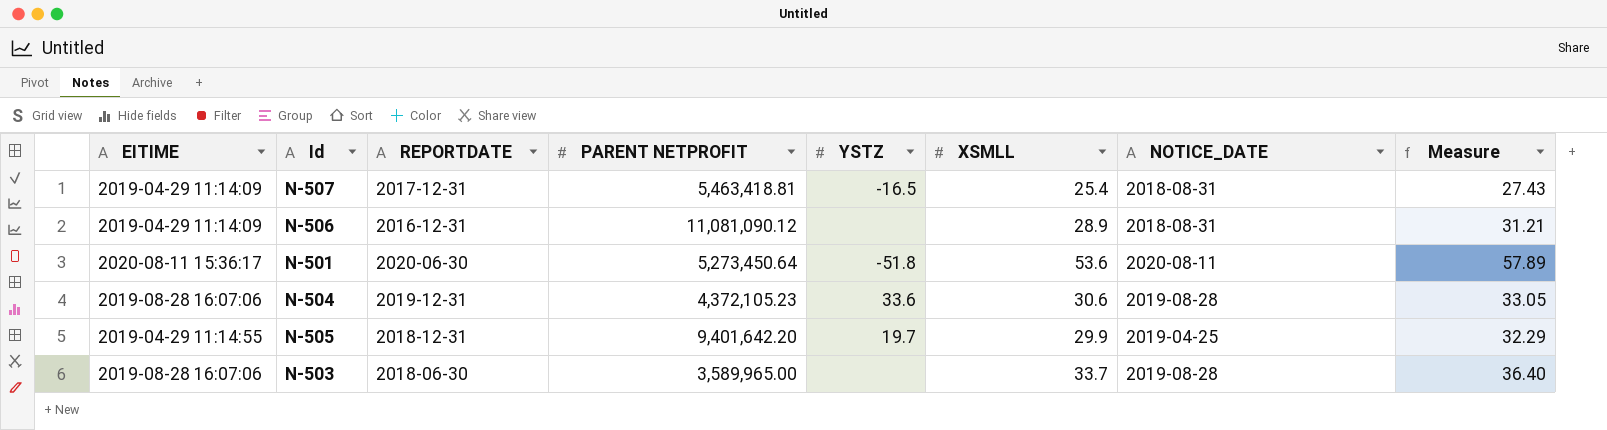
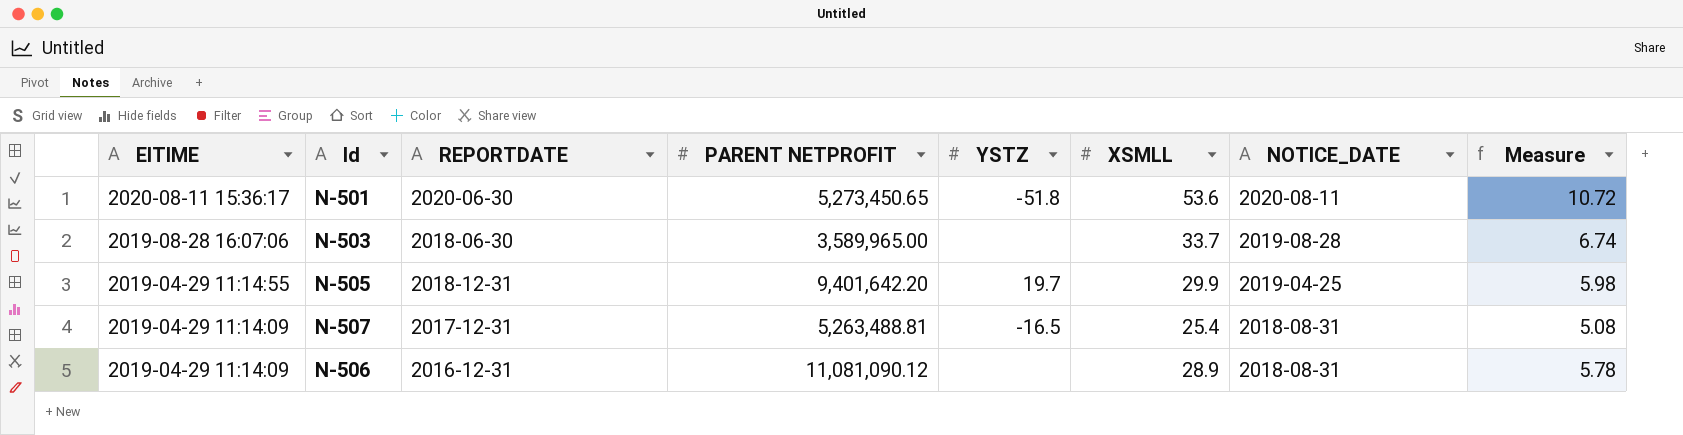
row order: none -> EITIME descending
column Measure | formula: [XSMLL] * 1.08 -> [XSMLL] * 0.2
row N-504: 2019-08-28 16:07:06 | 2019-12-31 | 4,372,105.23 | 33.6 | 30.6 | 2019-08-28 | 33.05 -> none
N-501 | PARENT NETPROFIT: 5,273,450.64 -> 5,273,450.65
N-507 | PARENT NETPROFIT: 5,463,418.81 -> 5,263,488.81

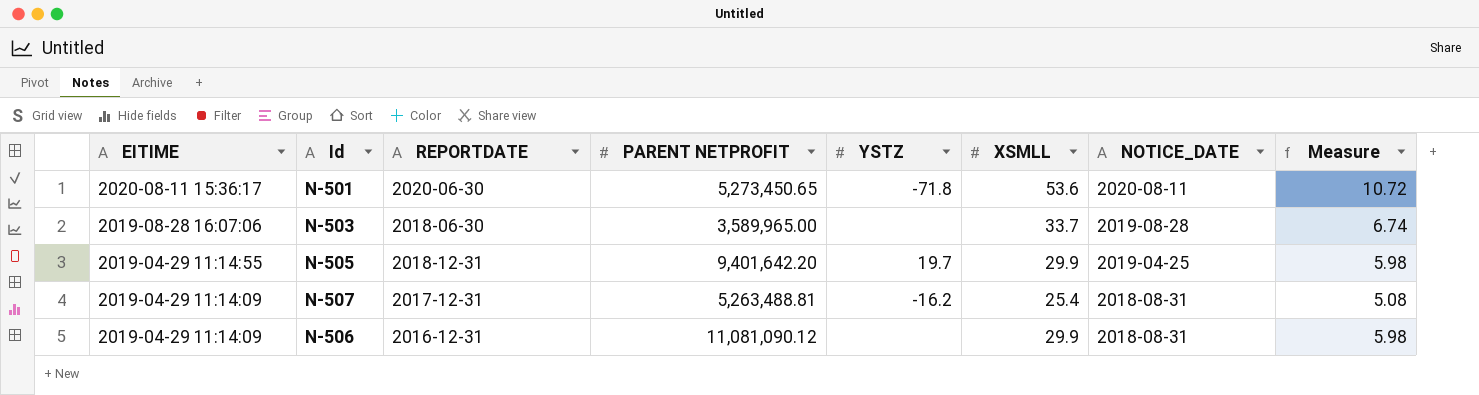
N-501 | YSTZ: -51.8 -> -71.8
N-507 | YSTZ: -16.5 -> -16.2
N-506 | XSMLL: 28.9 -> 29.9
N-506 | Measure: 5.78 -> 5.98

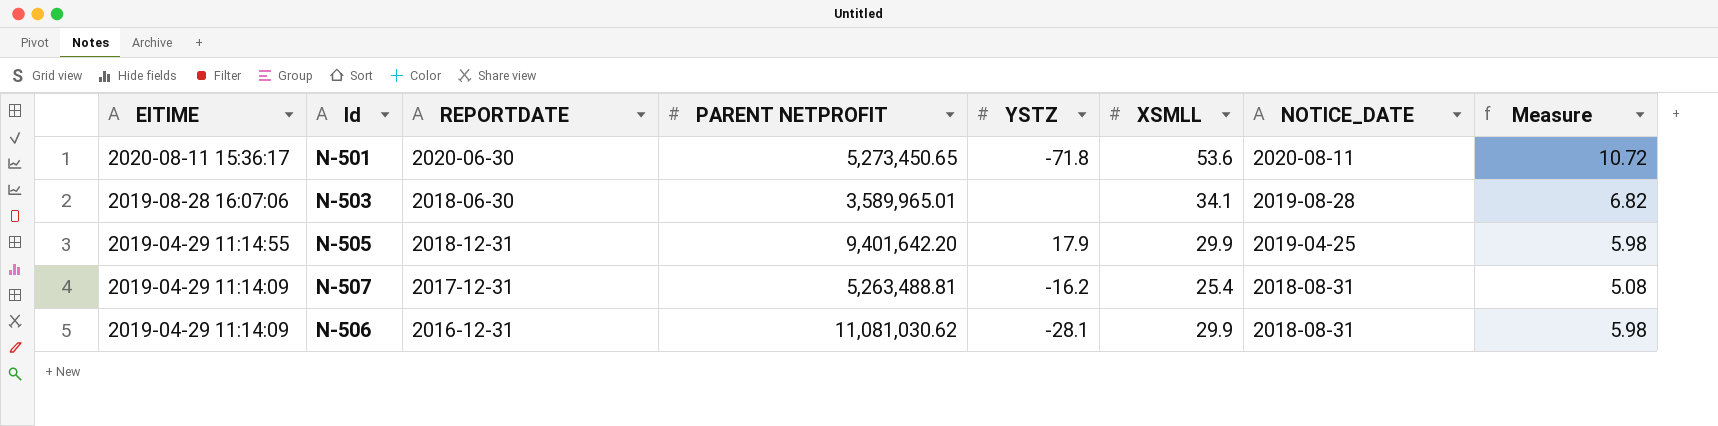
N-503 | PARENT NETPROFIT: 3,589,965.00 -> 3,589,965.01
N-503 | XSMLL: 33.7 -> 34.1
N-503 | Measure: 6.74 -> 6.82
N-505 | YSTZ: 19.7 -> 17.9
N-506 | PARENT NETPROFIT: 11,081,090.12 -> 11,081,030.62
N-506 | YSTZ: none -> -28.1

